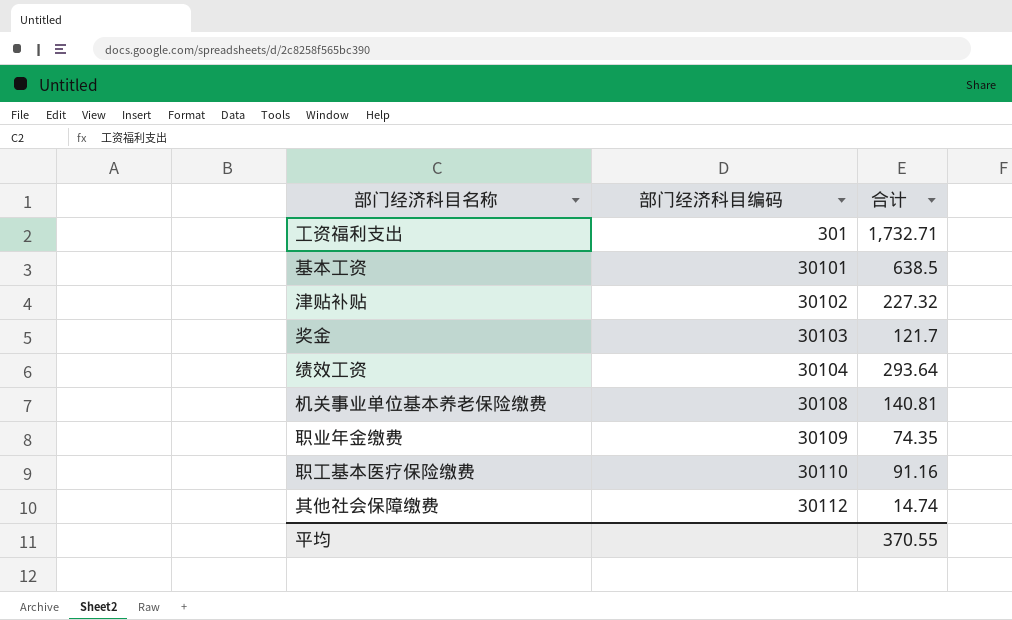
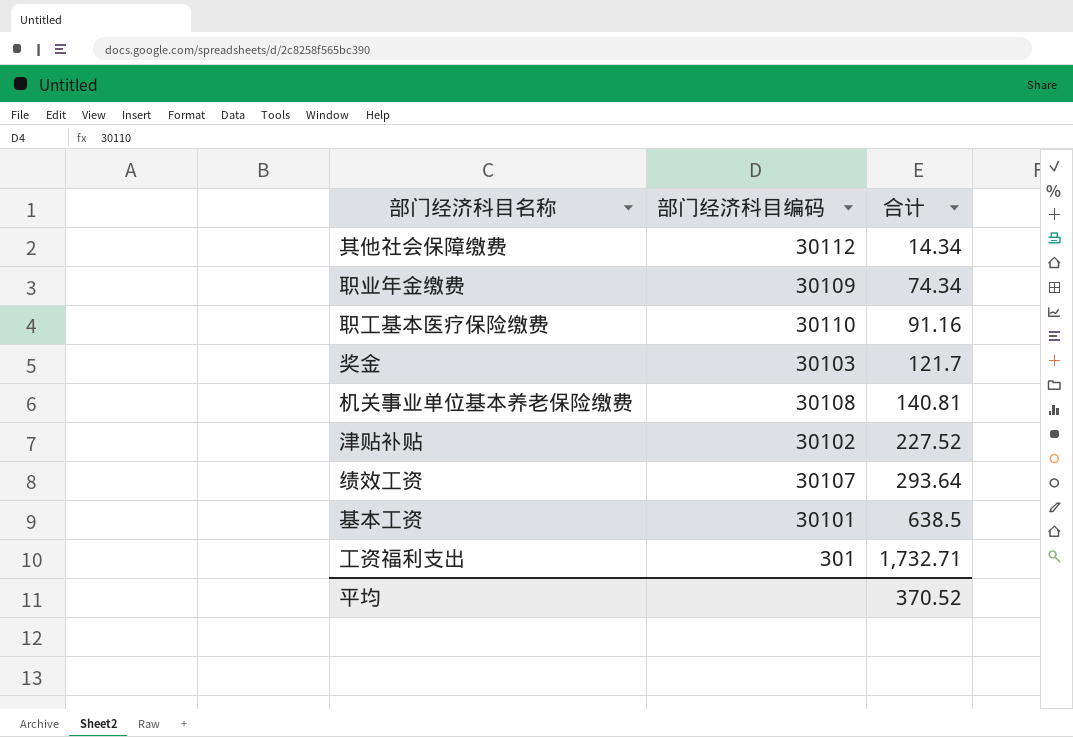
row order: 部门经济科目编码 ascending -> 合计 ascending
其他社会保障缴费 | 合计: 14.74 -> 14.34
职业年金缴费 | 合计: 74.35 -> 74.34
津贴补贴 | 合计: 227.32 -> 227.52
绩效工资 | 部门经济科目编码: 30104 -> 30107
平均 | 合计: 370.55 -> 370.52

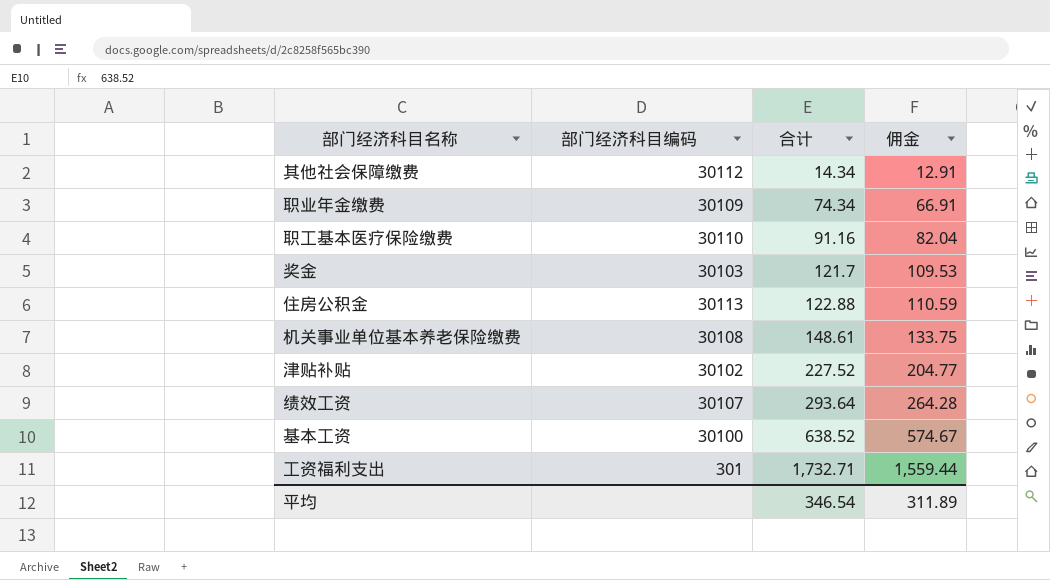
column 佣金 | formula: none -> [合计] * 0.9
row 住房公积金: none -> 30113 | 122.88 | 110.59
机关事业单位基本养老保险缴费 | 合计: 140.81 -> 148.61
基本工资 | 部门经济科目编码: 30101 -> 30100
基本工资 | 合计: 638.5 -> 638.52
平均 | 合计: 370.52 -> 346.54

